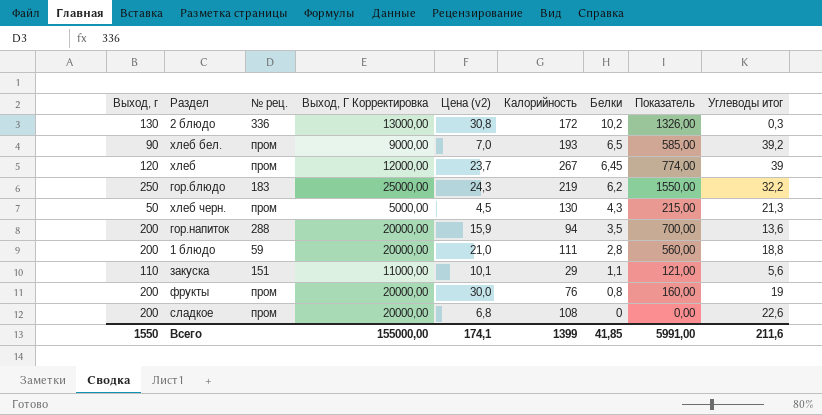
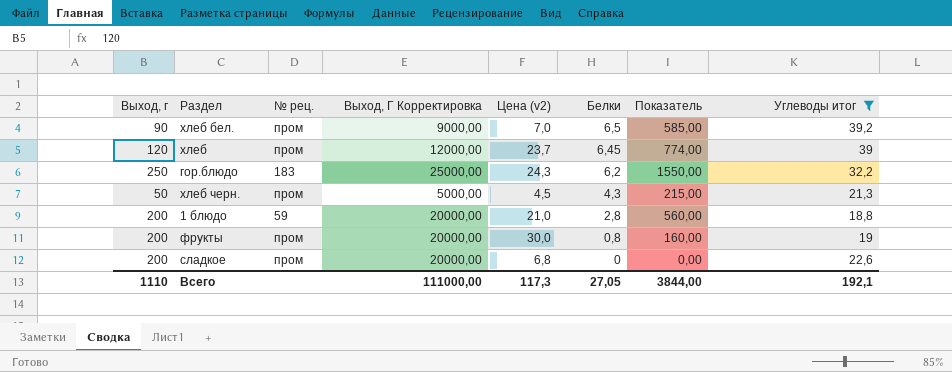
filter: none -> Углеводы итог >= 18,8
column Калорийность | position: 6 -> none
Всего | Выход, г: 1550 -> 1110
Всего | Выход, Г Корректировка: 155000,00 -> 111000,00
Всего | Цена (v2): 174,1 -> 117,3
Всего | Белки: 41,85 -> 27,05
Всего | Показатель: 5991,00 -> 3844,00
Всего | Углеводы итог: 211,6 -> 192,1

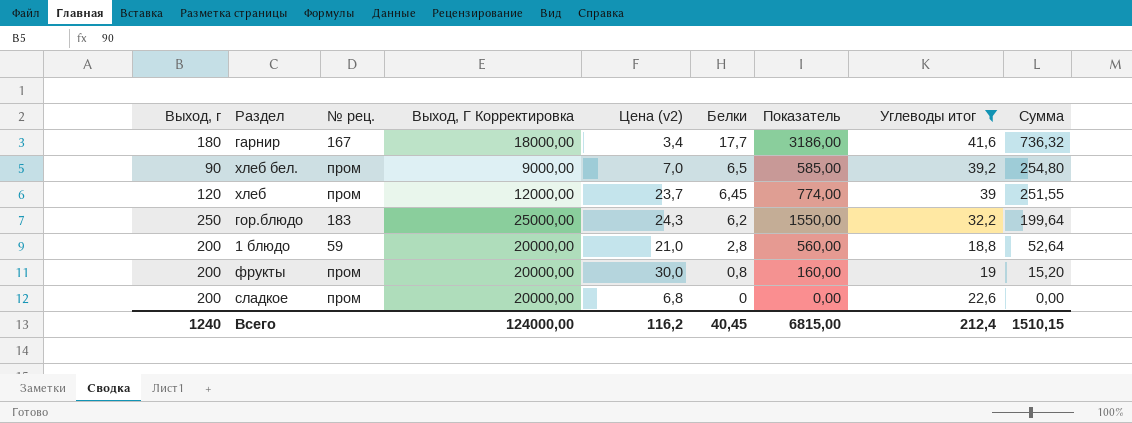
column Сумма | formula: none -> [Белки] * [Углеводы итог]
row хлеб черн.: 50 | пром | 5000,00 | 4,5 | 4,3 | 215,00 | 21,3 -> none
row гарнир: none -> 180 | 167 | 18000,00 | 3,4 | 17,7 | 3186,00 | 41,6 | 736,32
Всего | Выход, г: 1110 -> 1240
Всего | Выход, Г Корректировка: 111000,00 -> 124000,00
Всего | Цена (v2): 117,3 -> 116,2
Всего | Белки: 27,05 -> 40,45
Всего | Показатель: 3844,00 -> 6815,00
Всего | Углеводы итог: 192,1 -> 212,4

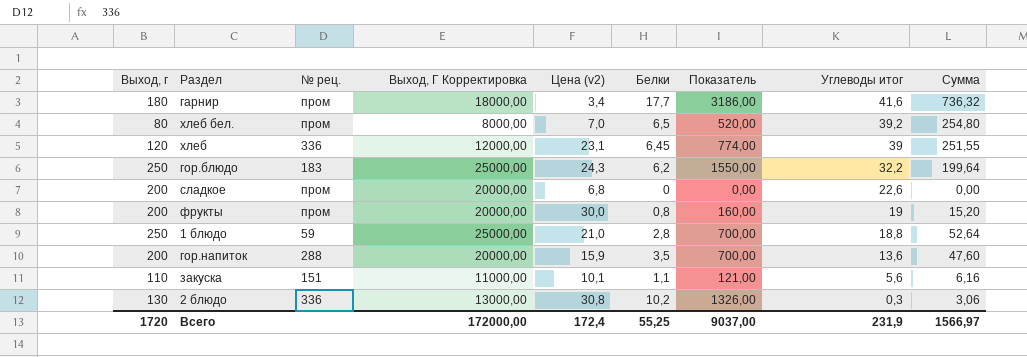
filter: Углеводы итог >= 18,8 -> none
row order: Белки descending -> Углеводы итог descending
гарнир | № рец.: 167 -> пром
хлеб бел. | Выход, г: 90 -> 80
хлеб бел. | Выход, Г Корректировка: 9000,00 -> 8000,00
хлеб бел. | Показатель: 585,00 -> 520,00
хлеб | № рец.: пром -> 336
хлеб | Цена (v2): 23,7 -> 23,1
1 блюдо | Выход, г: 200 -> 250
1 блюдо | Выход, Г Корректировка: 20000,00 -> 25000,00
1 блюдо | Показатель: 560,00 -> 700,00
Всего | Выход, г: 1240 -> 1720
Всего | Выход, Г Корректировка: 124000,00 -> 172000,00
Всего | Цена (v2): 116,2 -> 172,4
Всего | Белки: 40,45 -> 55,25
Всего | Показатель: 6815,00 -> 9037,00
Всего | Углеводы итог: 212,4 -> 231,9
Всего | Сумма: 1510,15 -> 1566,97

